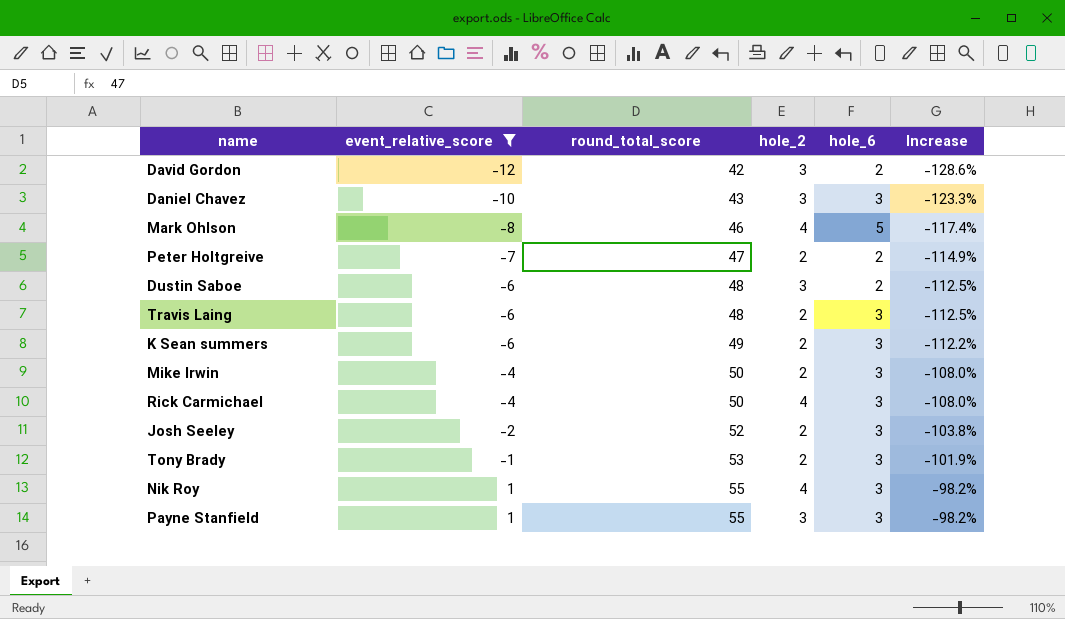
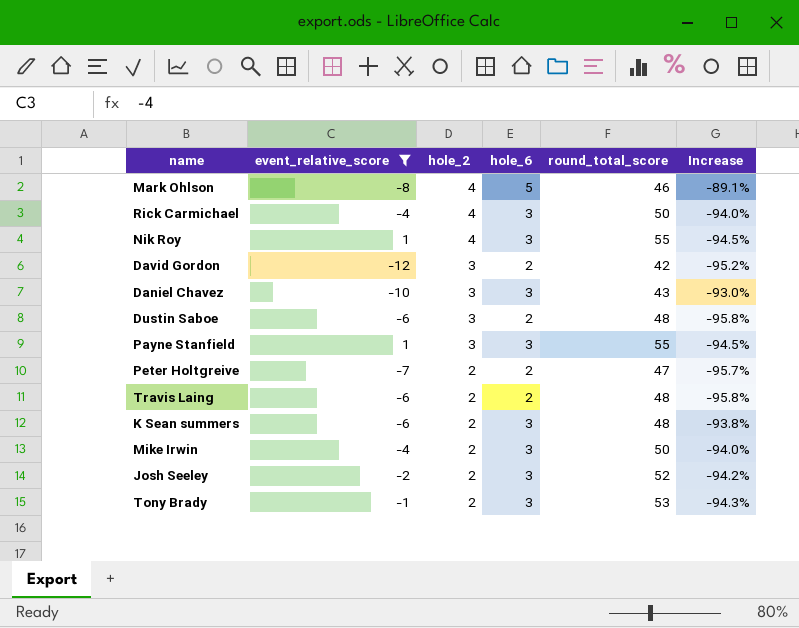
row order: event_relative_score ascending -> hole_2 descending
column round_total_score | position: 3 -> 5
column Increase | formula: ([event_relative_score] - [round_total_score]) / [round_total_score] -> ([hole_6] - [round_total_score]) / [round_total_score]
Travis Laing | hole_6: 3 -> 2
K Sean summers | round_total_score: 49 -> 48

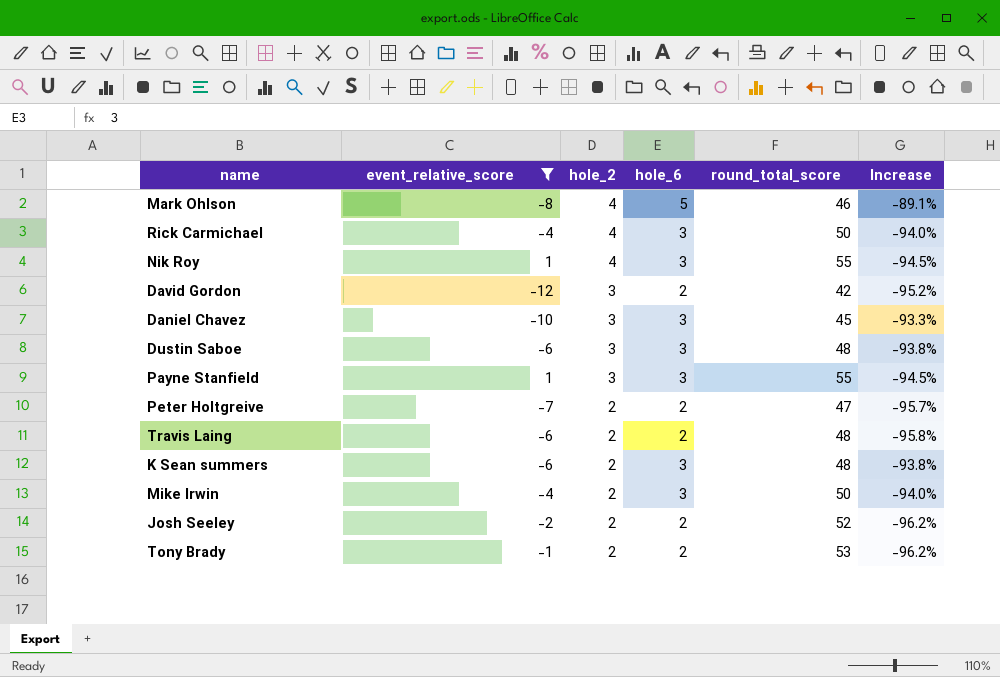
Daniel Chavez | round_total_score: 43 -> 45
Daniel Chavez | Increase: -93.0% -> -93.3%
Dustin Saboe | hole_6: 2 -> 3
Dustin Saboe | Increase: -95.8% -> -93.8%
Josh Seeley | hole_6: 3 -> 2
Josh Seeley | Increase: -94.2% -> -96.2%
Tony Brady | hole_6: 3 -> 2
Tony Brady | Increase: -94.3% -> -96.2%

